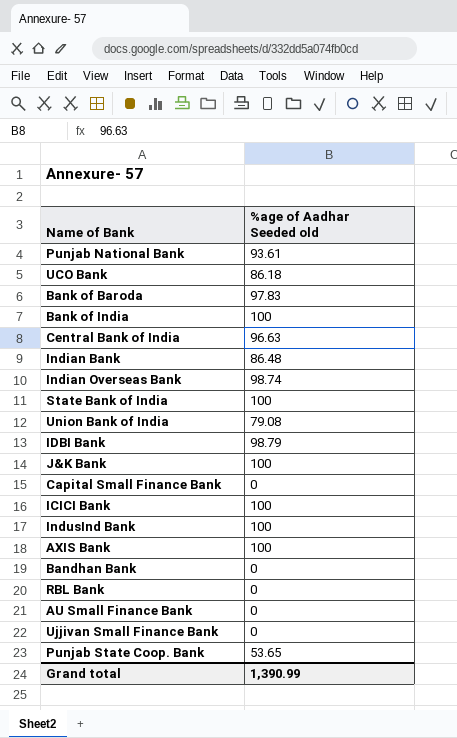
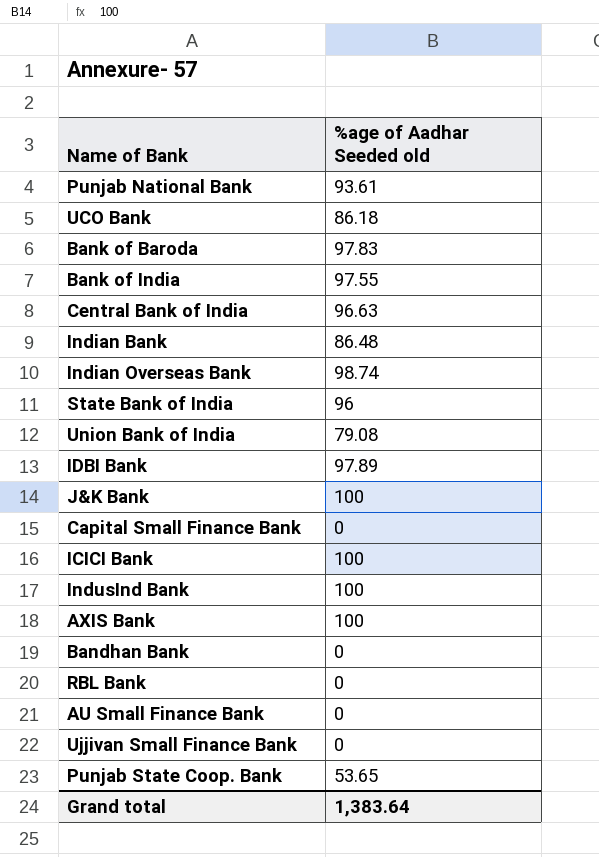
Bank of India | %age of Aadhar Seeded old: 100 -> 97.55
State Bank of India | %age of Aadhar Seeded old: 100 -> 96
IDBI Bank | %age of Aadhar Seeded old: 98.79 -> 97.89
Grand total | %age of Aadhar Seeded old: 1,390.99 -> 1,383.64

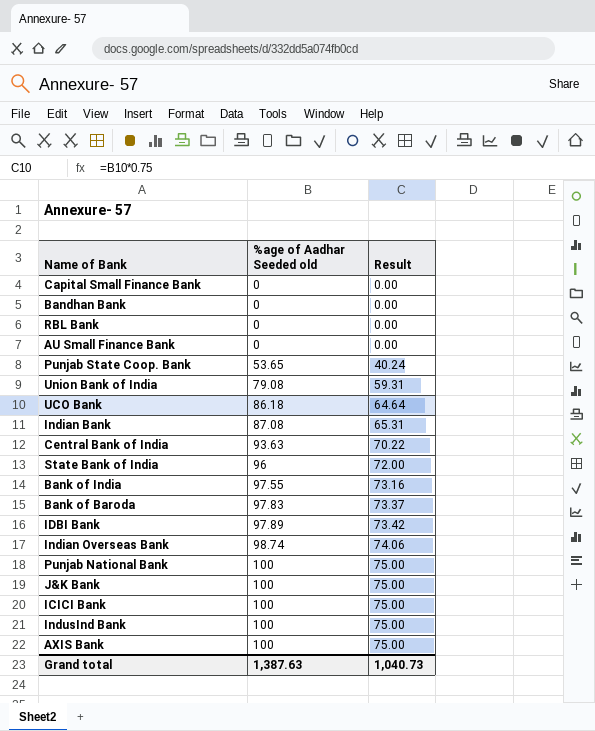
row order: none -> %age of Aadhar Seeded old ascending
column Result | formula: none -> [%age of Aadhar Seeded old] * 0.75
row Ujjivan Small Finance Bank: 0 -> none
Indian Bank | %age of Aadhar Seeded old: 86.48 -> 87.08
Central Bank of India | %age of Aadhar Seeded old: 96.63 -> 93.63
Punjab National Bank | %age of Aadhar Seeded old: 93.61 -> 100
Grand total | %age of Aadhar Seeded old: 1,383.64 -> 1,387.63

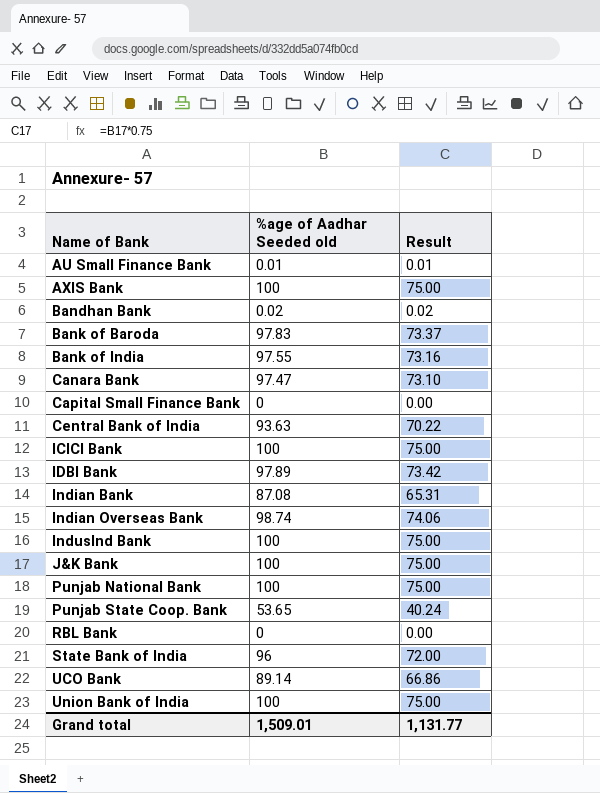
row order: %age of Aadhar Seeded old ascending -> Name of Bank ascending
AU Small Finance Bank | %age of Aadhar Seeded old: 0 -> 0.01
AU Small Finance Bank | Result: 0.00 -> 0.01
Bandhan Bank | %age of Aadhar Seeded old: 0 -> 0.02
Bandhan Bank | Result: 0.00 -> 0.02
row Canara Bank: none -> 97.47 | 73.10
UCO Bank | %age of Aadhar Seeded old: 86.18 -> 89.14
UCO Bank | Result: 64.64 -> 66.86
Union Bank of India | %age of Aadhar Seeded old: 79.08 -> 100
Union Bank of India | Result: 59.31 -> 75.00
Grand total | %age of Aadhar Seeded old: 1,387.63 -> 1,509.01
Grand total | Result: 1,040.73 -> 1,131.77

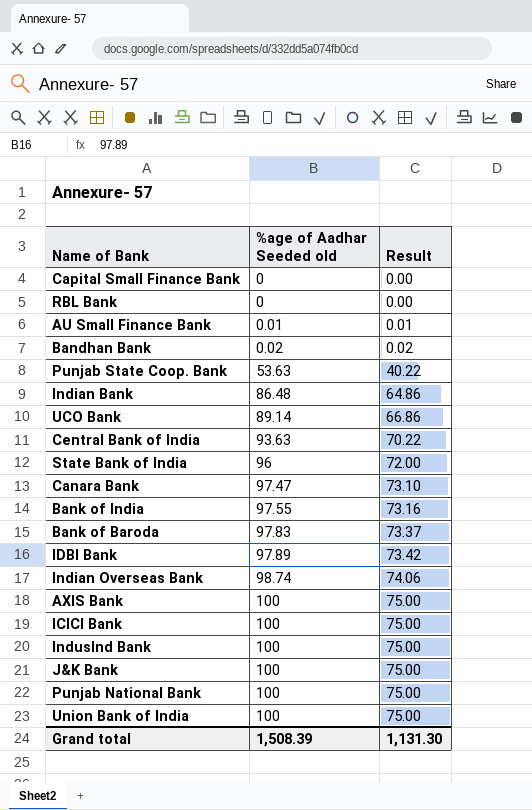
row order: Name of Bank ascending -> %age of Aadhar Seeded old ascending
Punjab State Coop. Bank | %age of Aadhar Seeded old: 53.65 -> 53.63
Punjab State Coop. Bank | Result: 40.24 -> 40.22
Indian Bank | %age of Aadhar Seeded old: 87.08 -> 86.48
Indian Bank | Result: 65.31 -> 64.86
Grand total | %age of Aadhar Seeded old: 1,509.01 -> 1,508.39
Grand total | Result: 1,131.77 -> 1,131.30

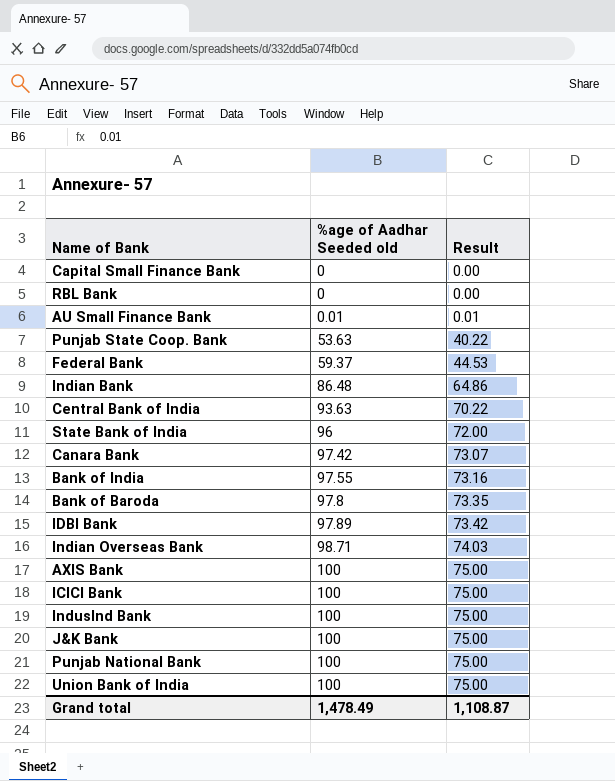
row Bandhan Bank: 0.02 | 0.02 -> none
row UCO Bank: 89.14 | 66.86 -> none
row Federal Bank: none -> 59.37 | 44.53
Canara Bank | %age of Aadhar Seeded old: 97.47 -> 97.42
Canara Bank | Result: 73.10 -> 73.07
Bank of Baroda | %age of Aadhar Seeded old: 97.83 -> 97.8
Bank of Baroda | Result: 73.37 -> 73.35
Indian Overseas Bank | %age of Aadhar Seeded old: 98.74 -> 98.71
Indian Overseas Bank | Result: 74.06 -> 74.03
Grand total | %age of Aadhar Seeded old: 1,508.39 -> 1,478.49
Grand total | Result: 1,131.30 -> 1,108.87

